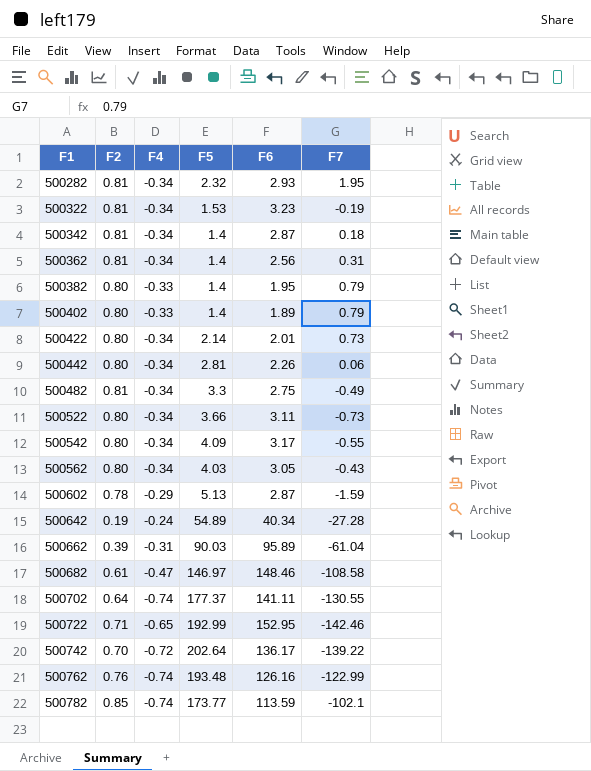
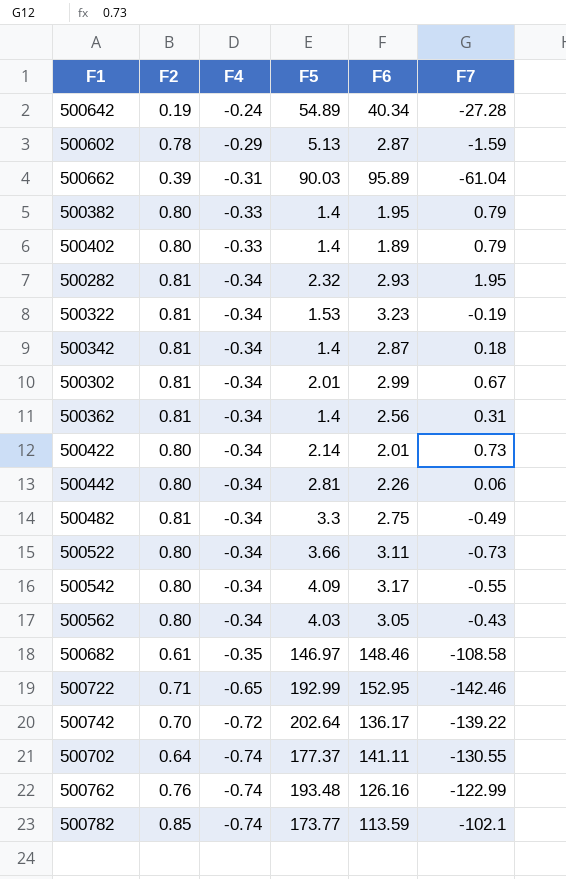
row order: F1 ascending -> F4 descending
row 500302: none -> 0.81 | -0.34 | 2.01 | 2.99 | 0.67
500682 | F4: -0.47 -> -0.35

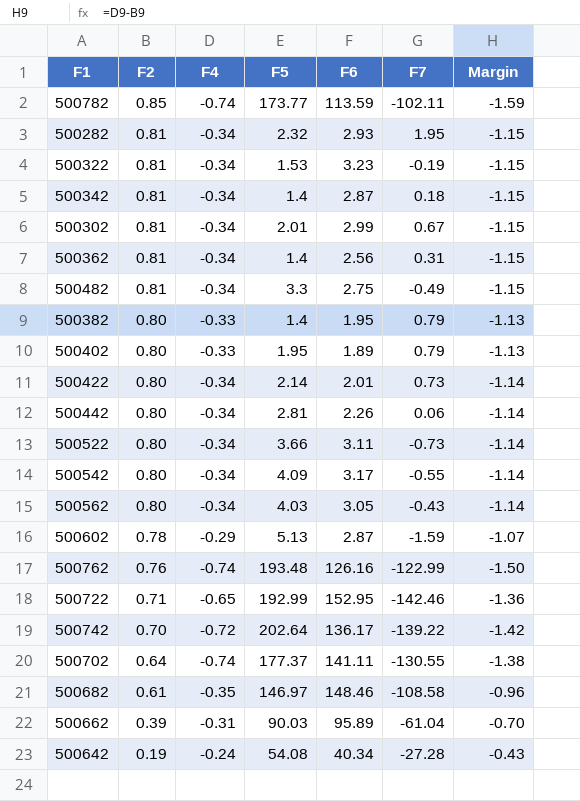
row order: F4 descending -> F2 descending
column Margin | formula: none -> [F4] - [F2]
500782 | F7: -102.1 -> -102.11
500402 | F5: 1.4 -> 1.95
500642 | F5: 54.89 -> 54.08

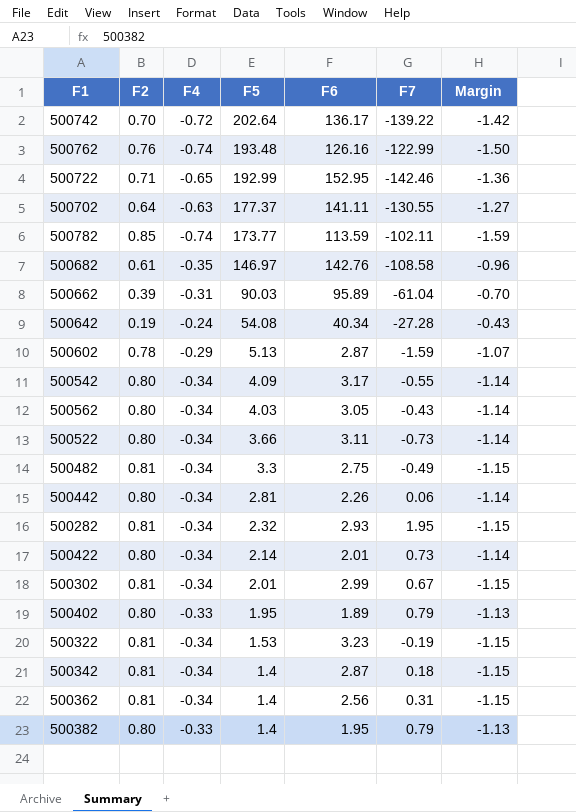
row order: F2 descending -> F5 descending
500702 | F4: -0.74 -> -0.63
500702 | Margin: -1.38 -> -1.27
500682 | F6: 148.46 -> 142.76

